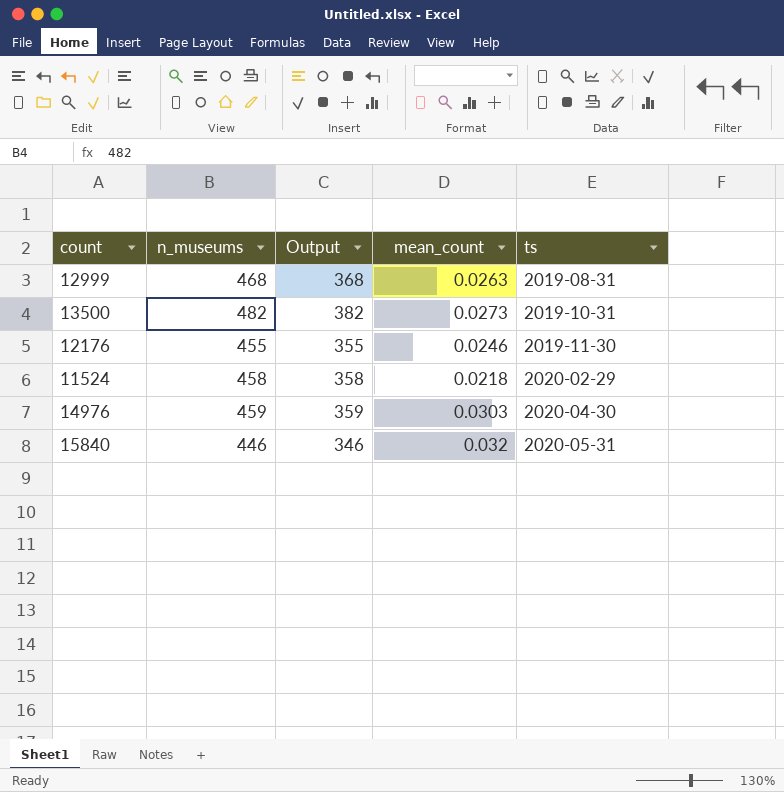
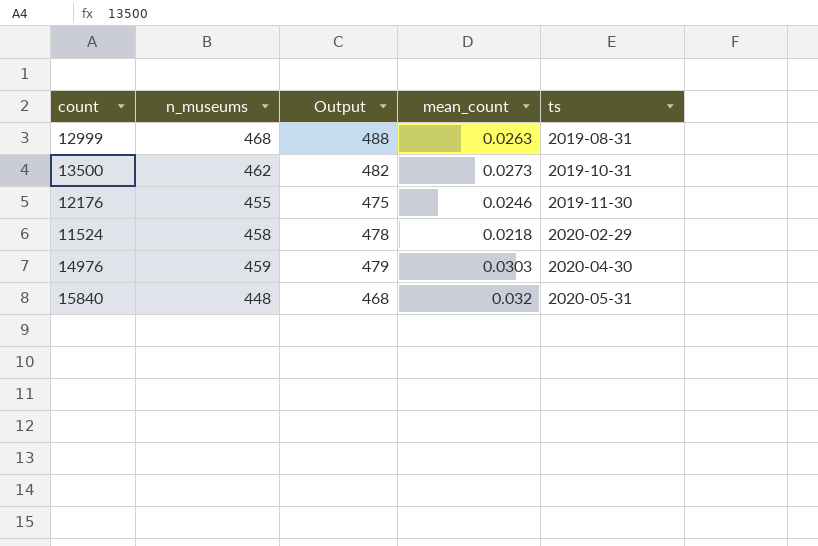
column Output | formula: [n_museums] - 100 -> [n_museums] + 20
13500 | n_museums: 482 -> 462
15840 | n_museums: 446 -> 448

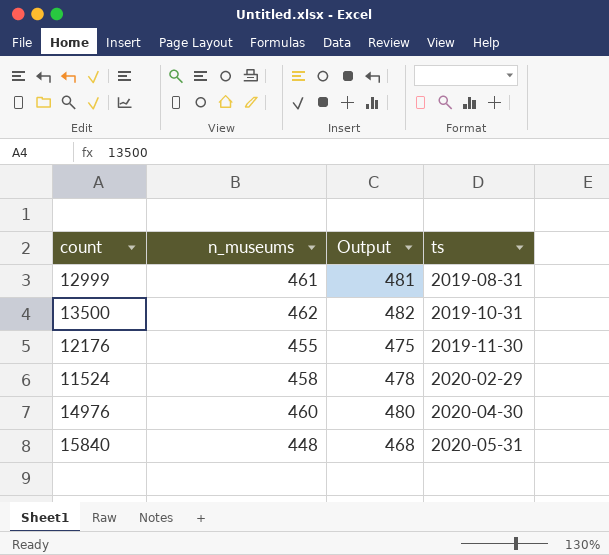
column mean_count | position: 4 -> none
12999 | n_museums: 468 -> 461
12999 | Output: 488 -> 481
14976 | n_museums: 459 -> 460
14976 | Output: 479 -> 480

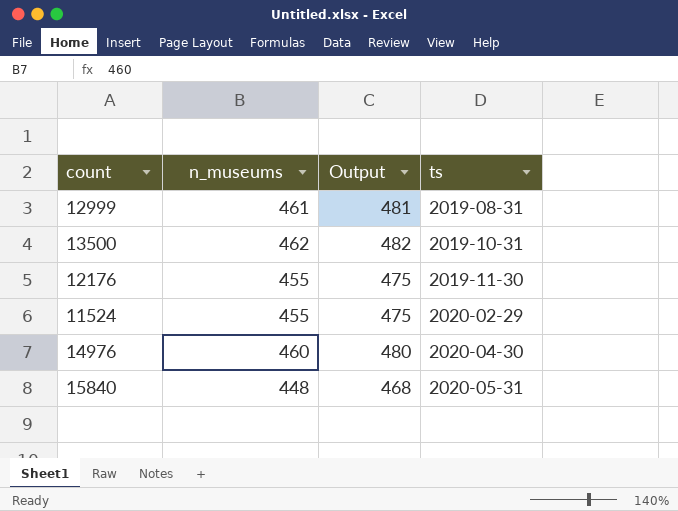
11524 | n_museums: 458 -> 455
11524 | Output: 478 -> 475

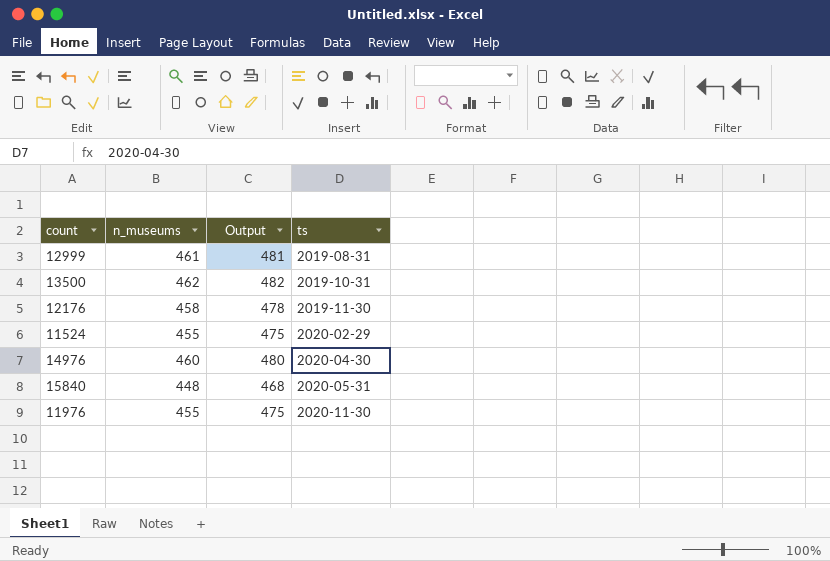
12176 | n_museums: 455 -> 458
12176 | Output: 475 -> 478
row 11976: none -> 455 | 475 | 2020-11-30

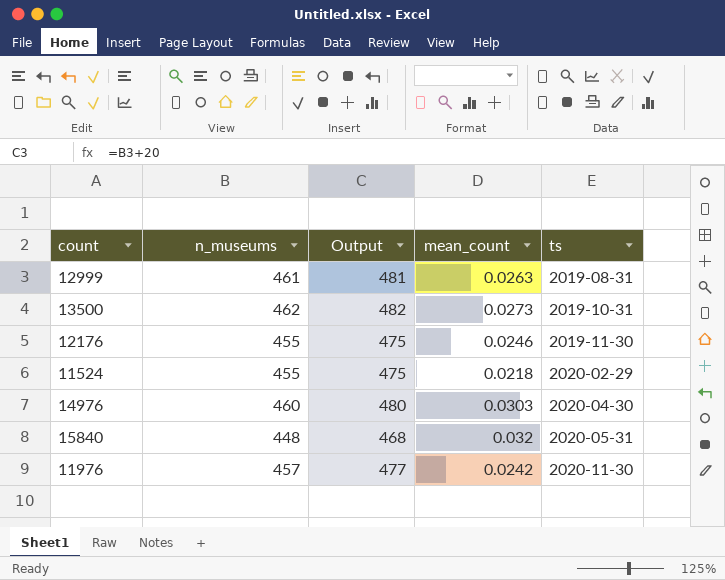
column mean_count | position: none -> 4
12176 | n_museums: 458 -> 455
12176 | Output: 478 -> 475
11976 | n_museums: 455 -> 457
11976 | Output: 475 -> 477

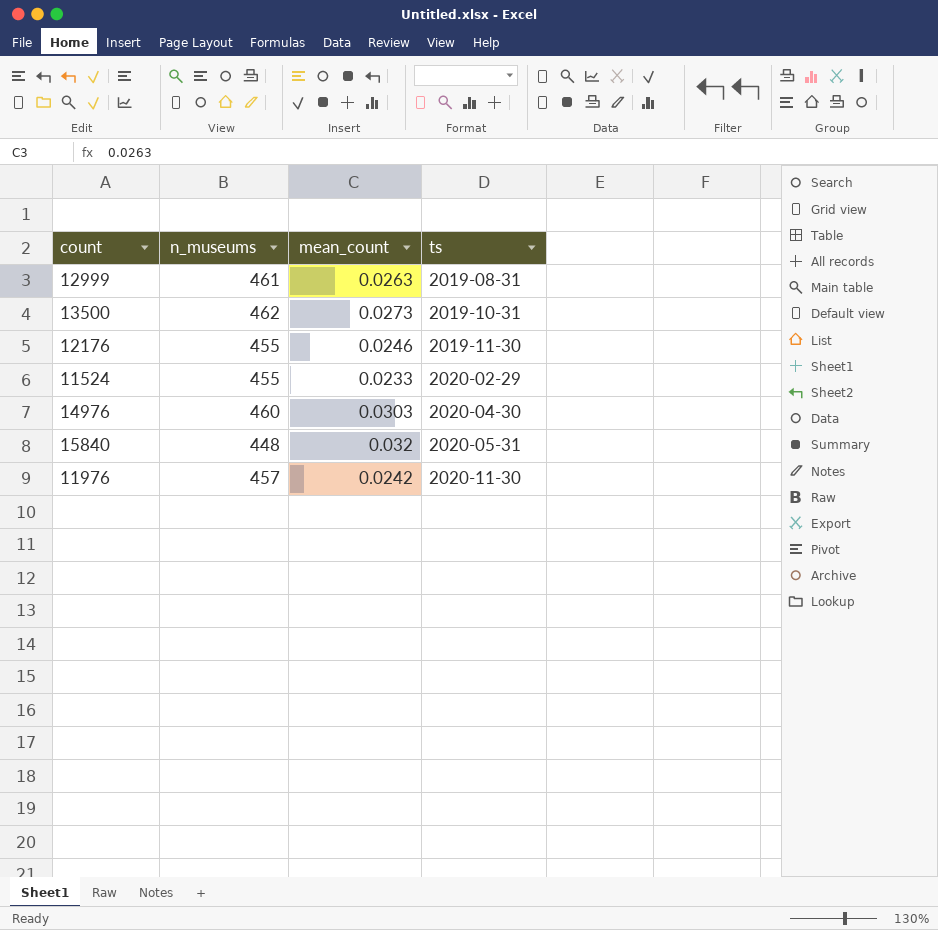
column Output | formula: [n_museums] + 20 -> none
11524 | mean_count: 0.0218 -> 0.0233

